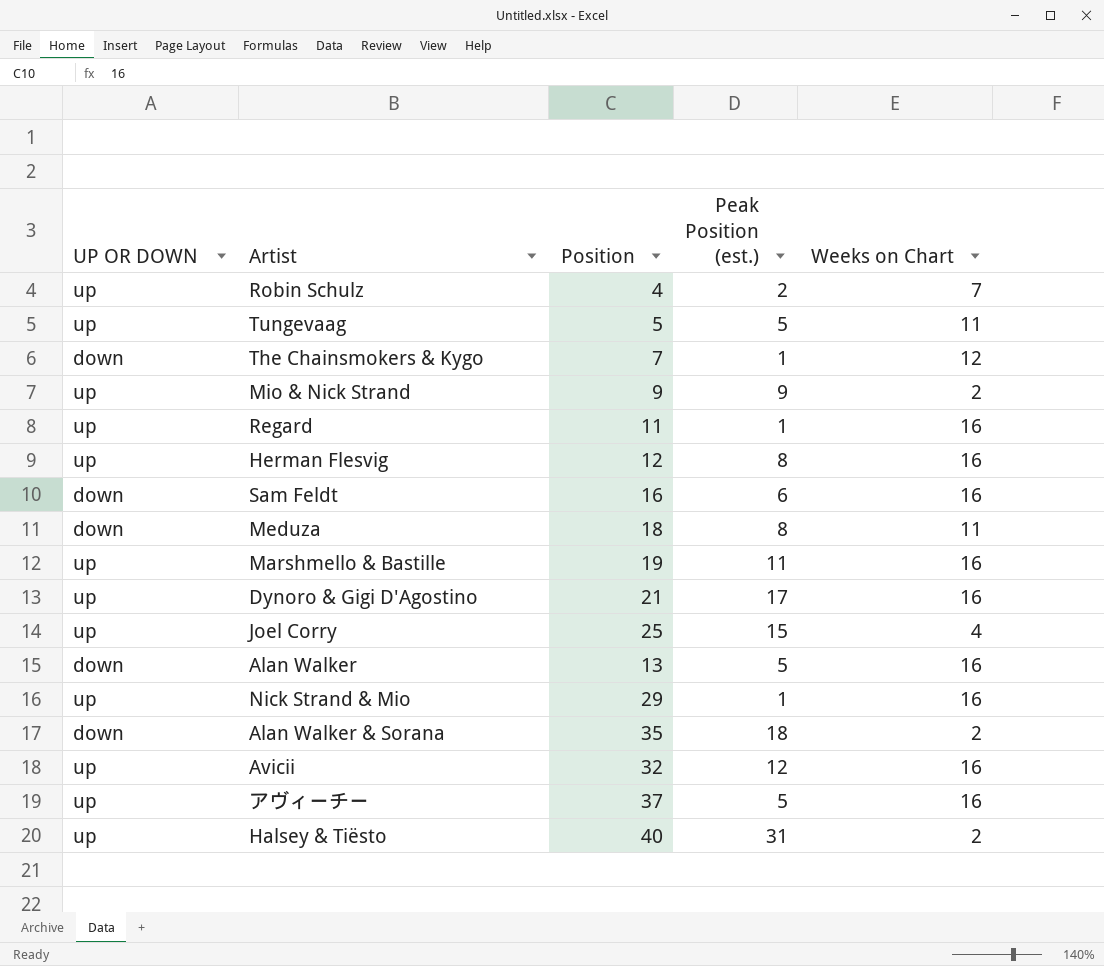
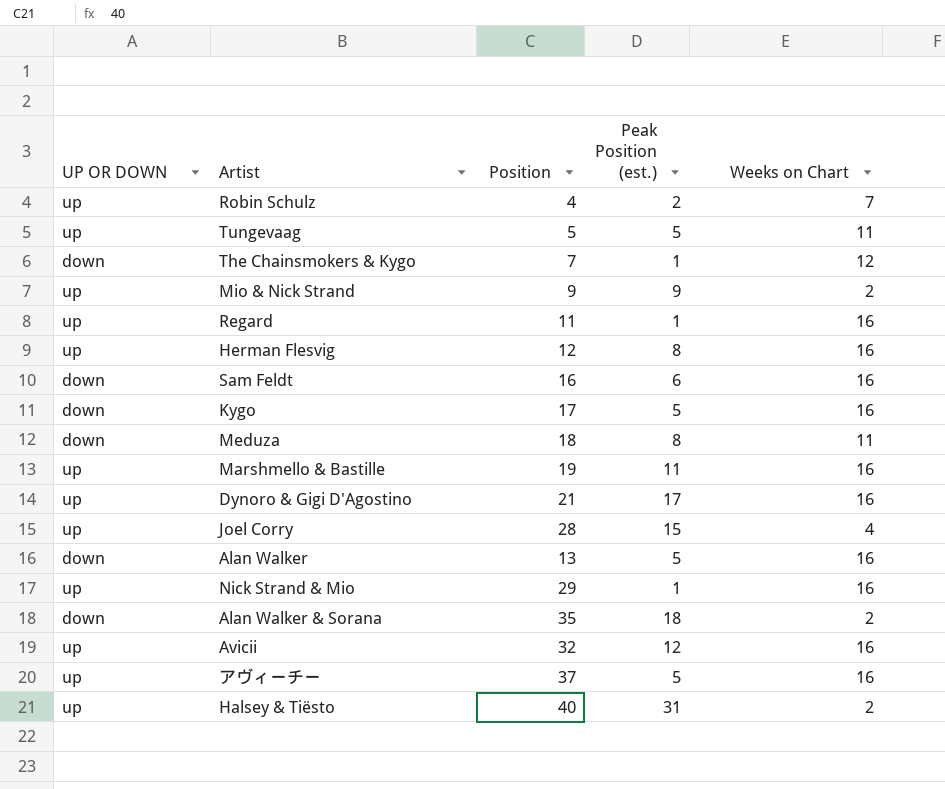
row Kygo: none -> down | 17 | 5 | 16
Joel Corry | Position: 25 -> 28

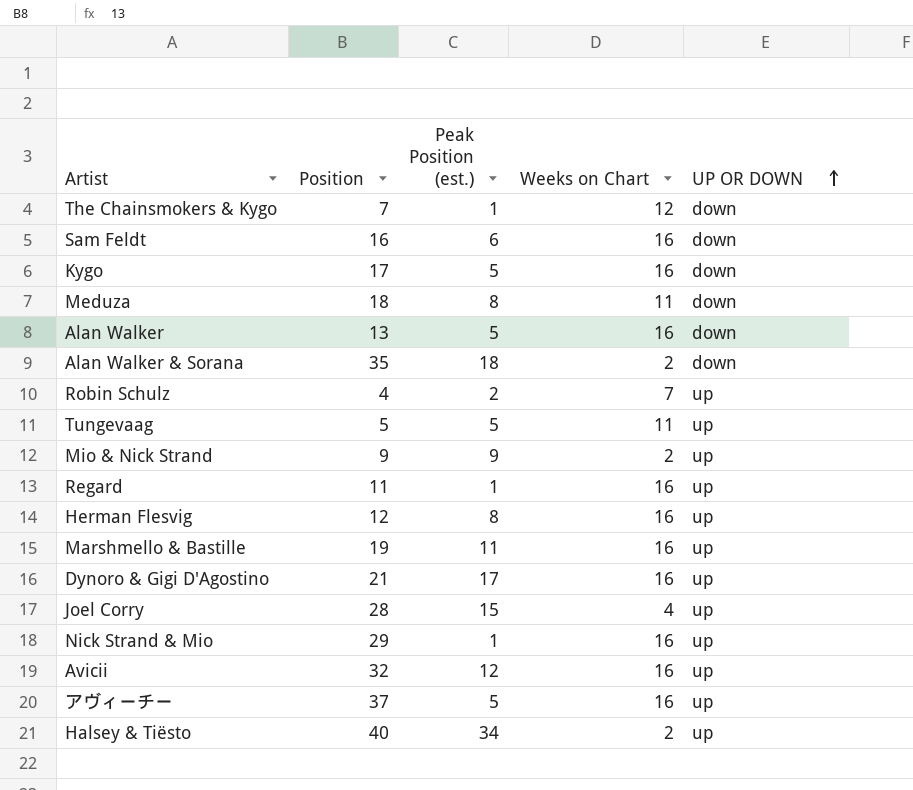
row order: none -> UP OR DOWN ascending
column UP OR DOWN | position: 1 -> 5
Halsey & Tiësto | Peak Position (est.): 31 -> 34

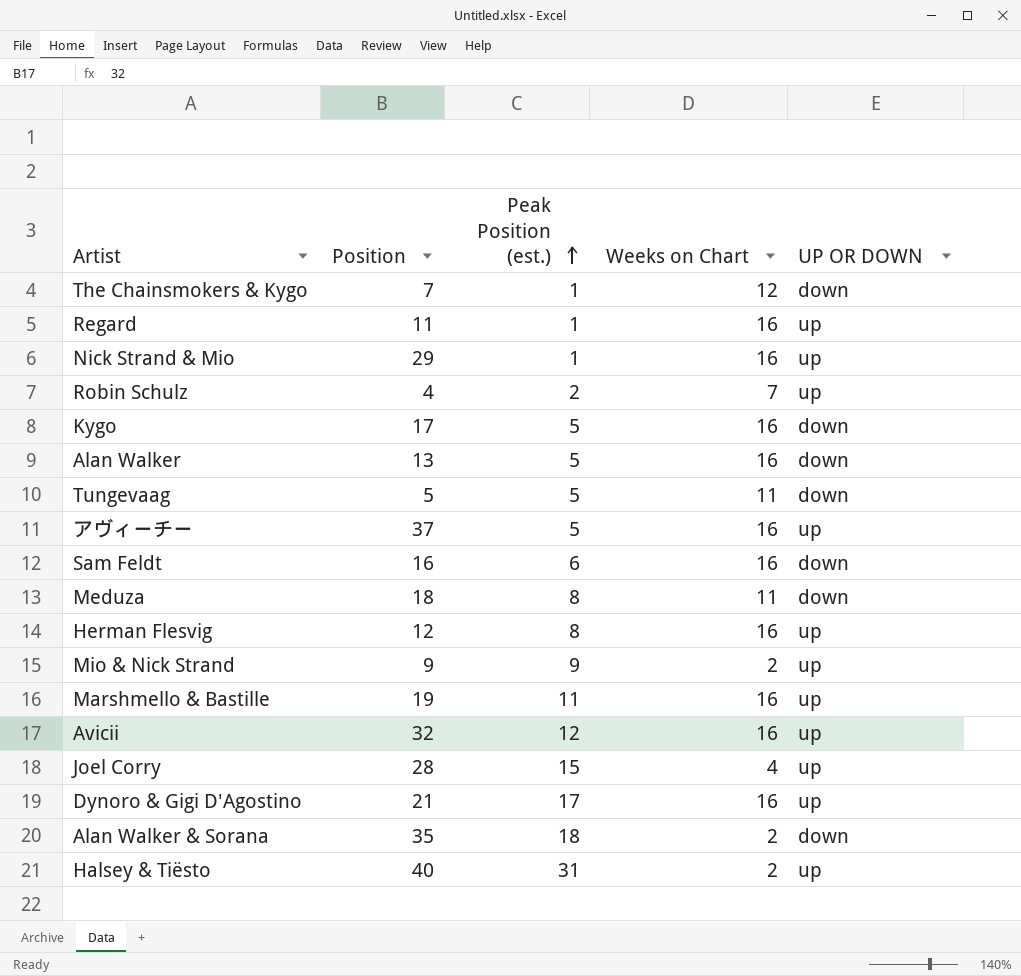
row order: UP OR DOWN ascending -> Peak Position (est.) ascending
Tungevaag | UP OR DOWN: up -> down
Halsey & Tiësto | Peak Position (est.): 34 -> 31

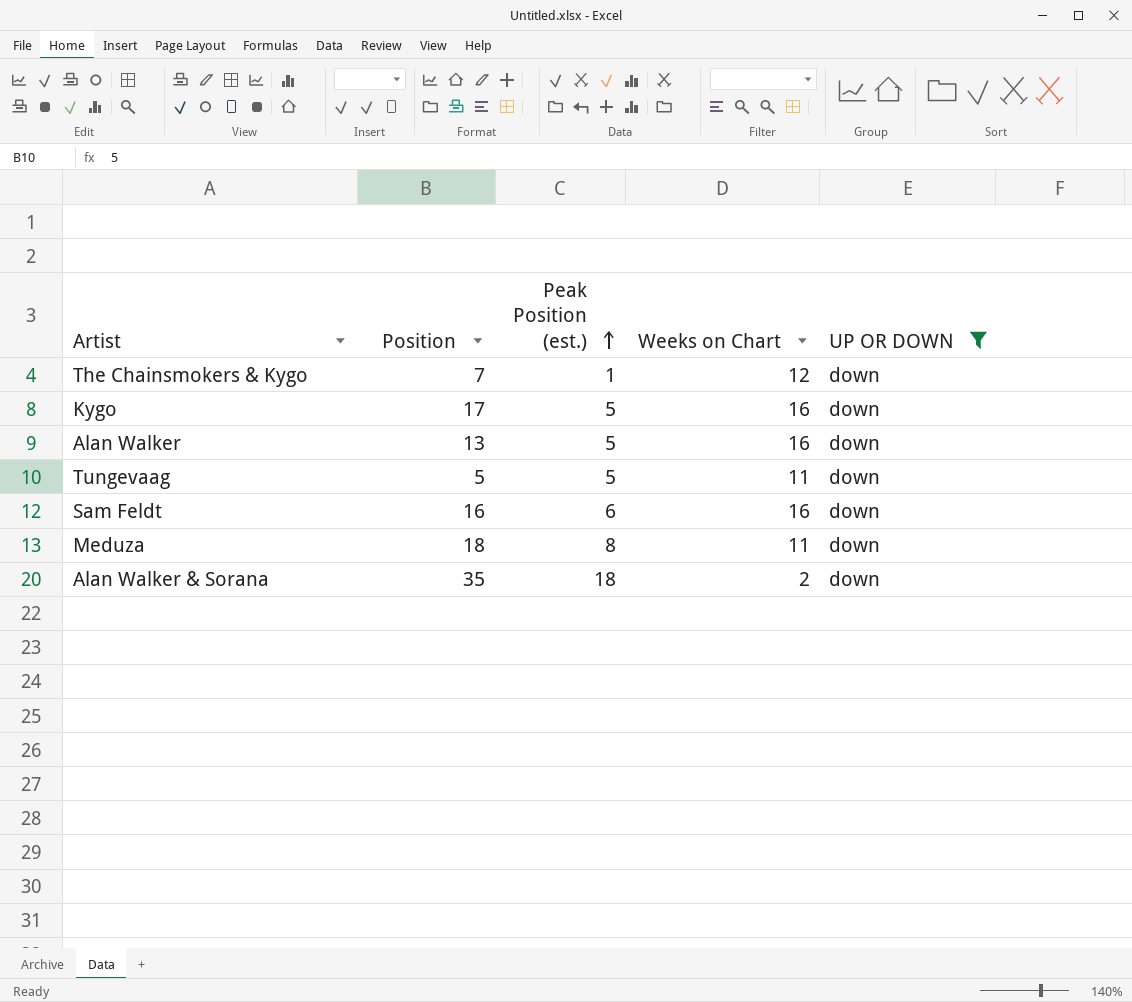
filter: none -> UP OR DOWN = down

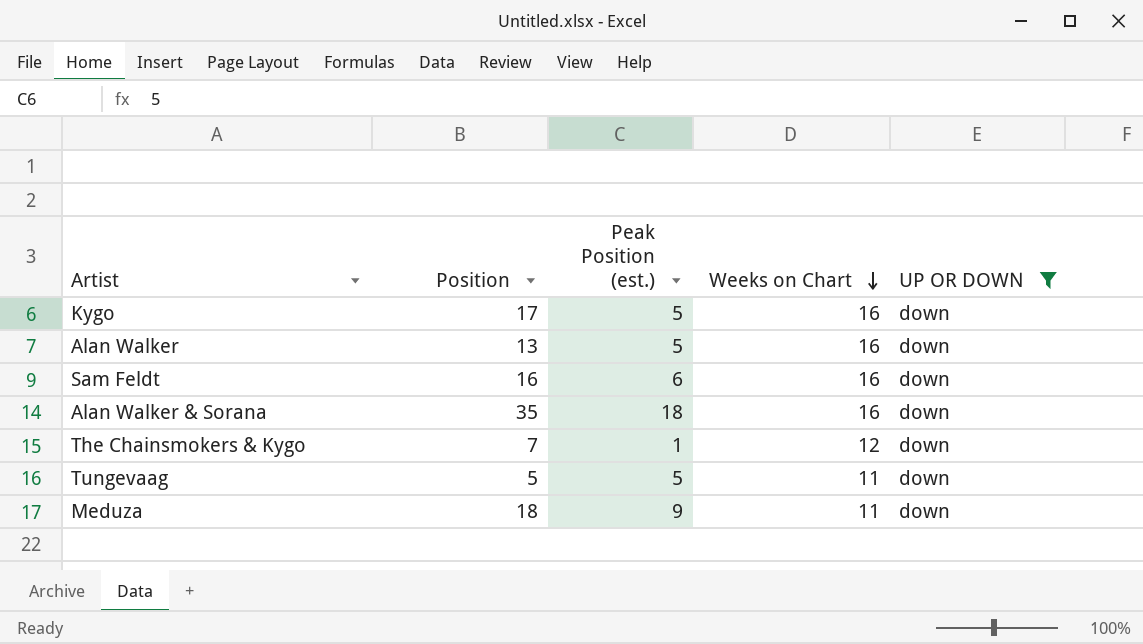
row order: Peak Position (est.) ascending -> Weeks on Chart descending
Alan Walker & Sorana | Weeks on Chart: 2 -> 16
Meduza | Peak Position (est.): 8 -> 9

